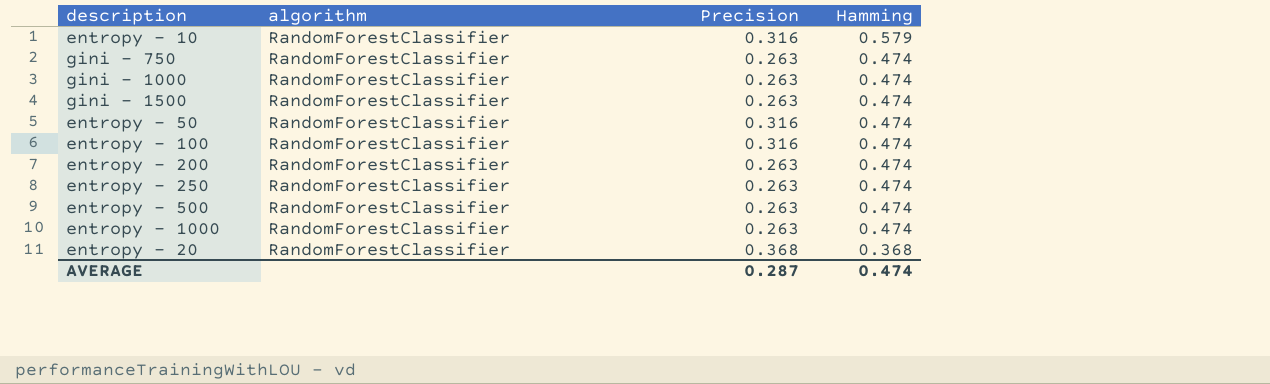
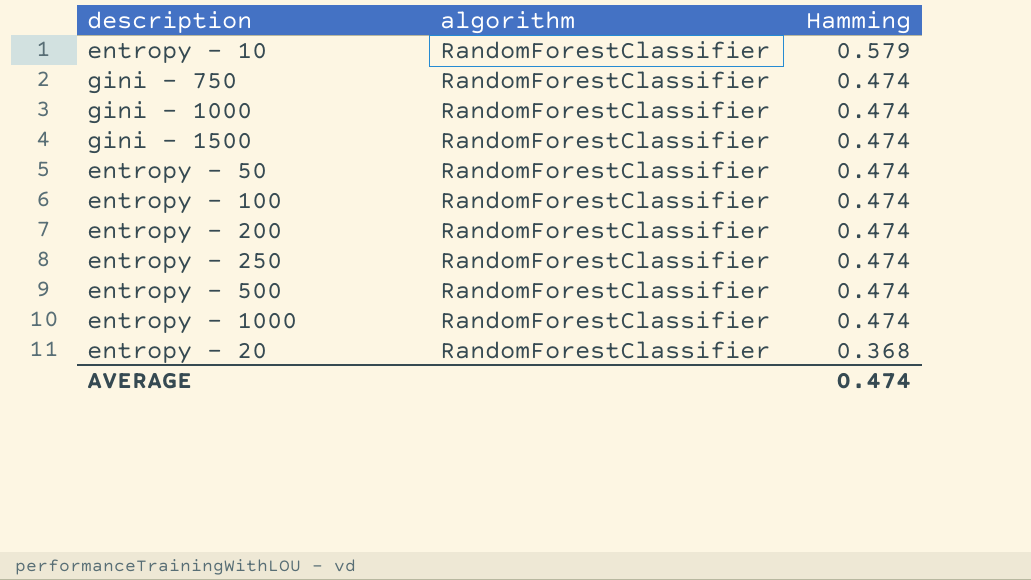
column Precision | position: 3 -> none

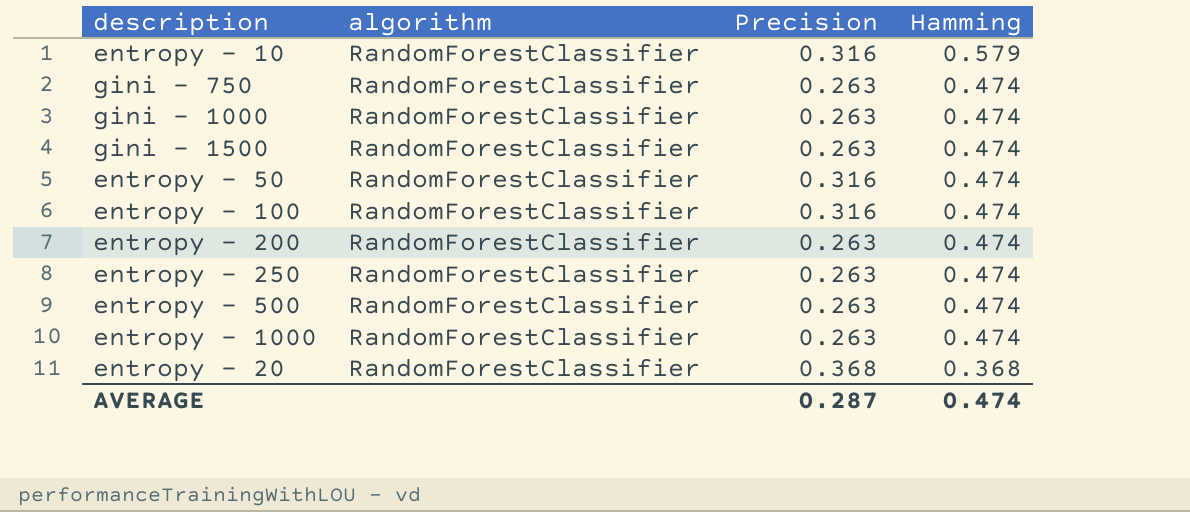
column Precision | position: none -> 3

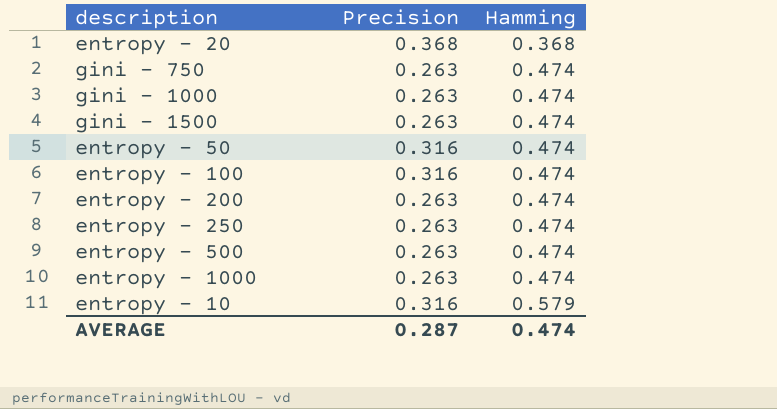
row order: Hamming descending -> Hamming ascending
column algorithm | position: 2 -> none

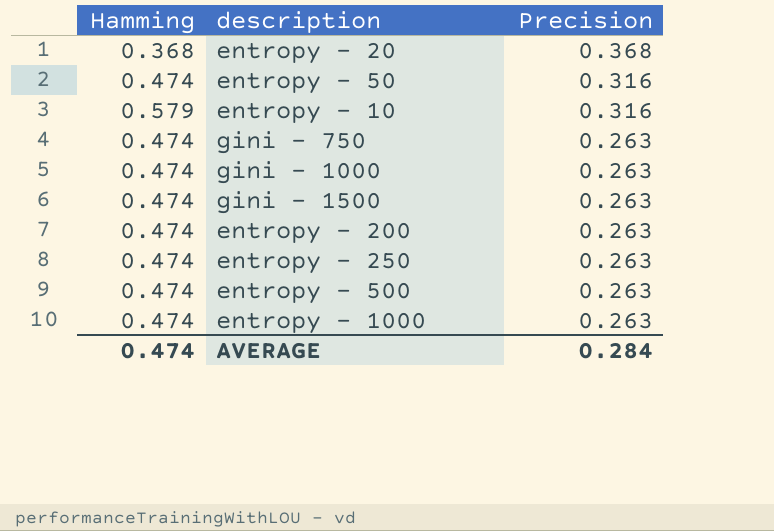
row order: Hamming ascending -> Precision descending
column Hamming | position: 3 -> 1
row entropy - 100: 0.316 | 0.474 -> none
AVERAGE | Precision: 0.287 -> 0.284

